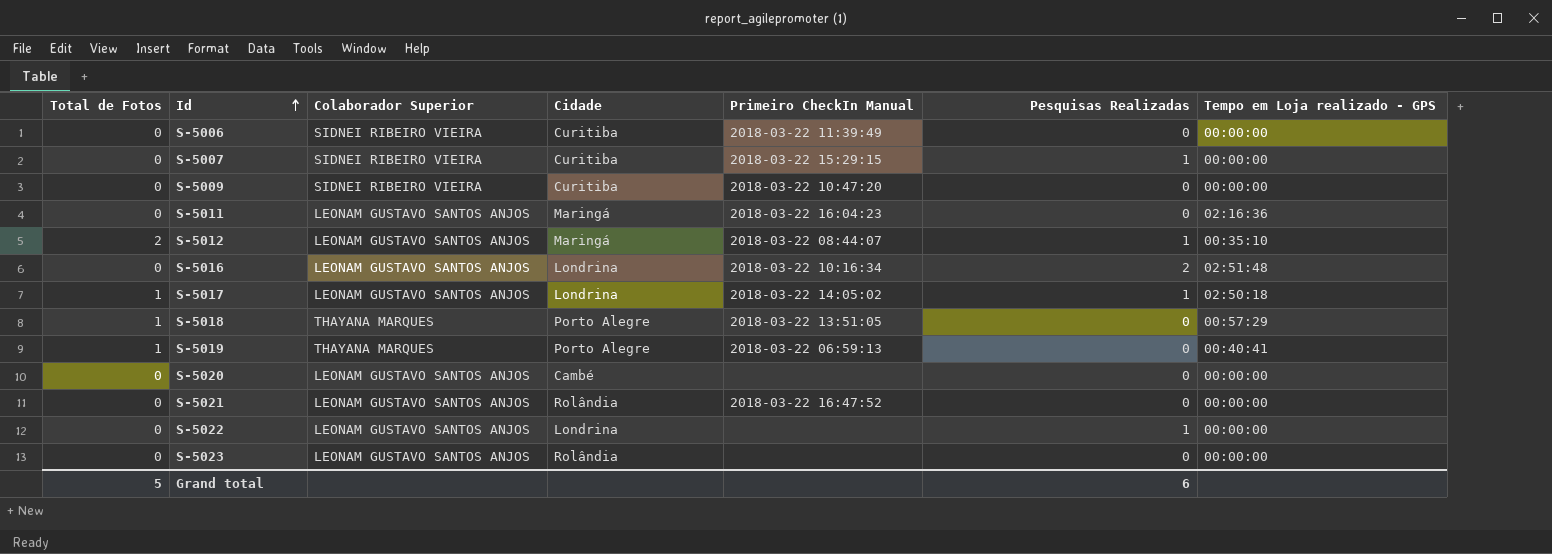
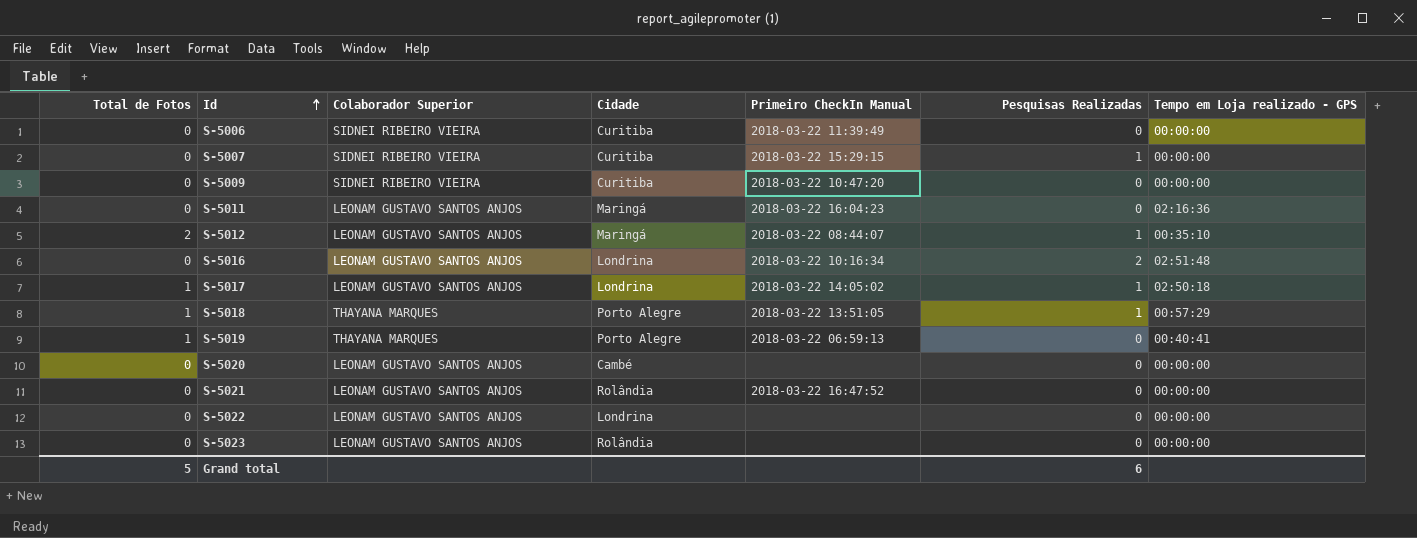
S-5018 | Pesquisas Realizadas: 0 -> 1
S-5022 | Pesquisas Realizadas: 1 -> 0

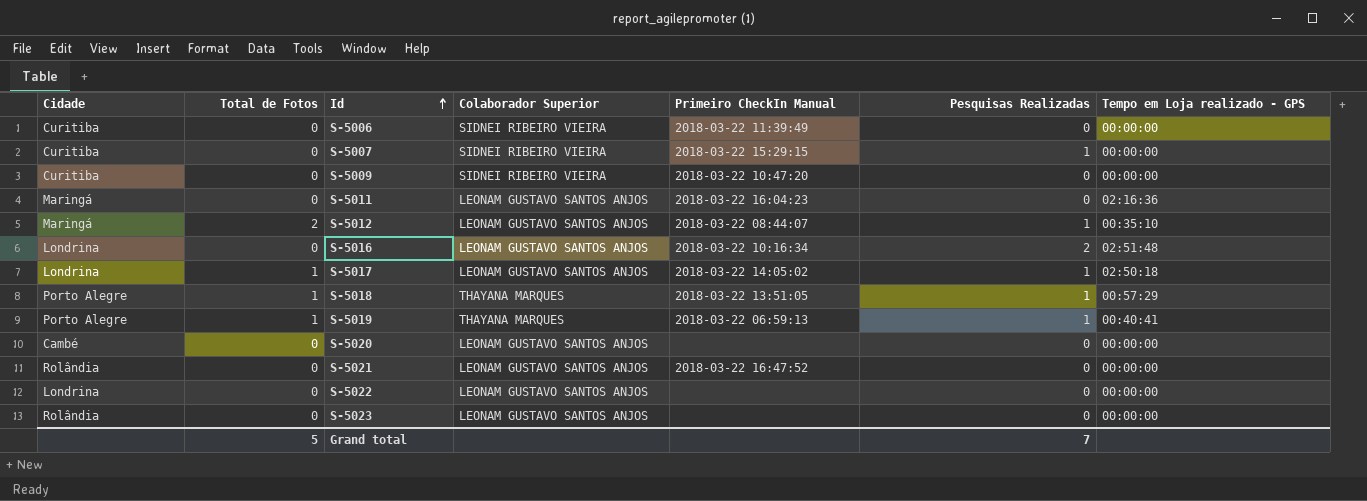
column Cidade | position: 4 -> 1
S-5019 | Pesquisas Realizadas: 0 -> 1
Grand total | Pesquisas Realizadas: 6 -> 7

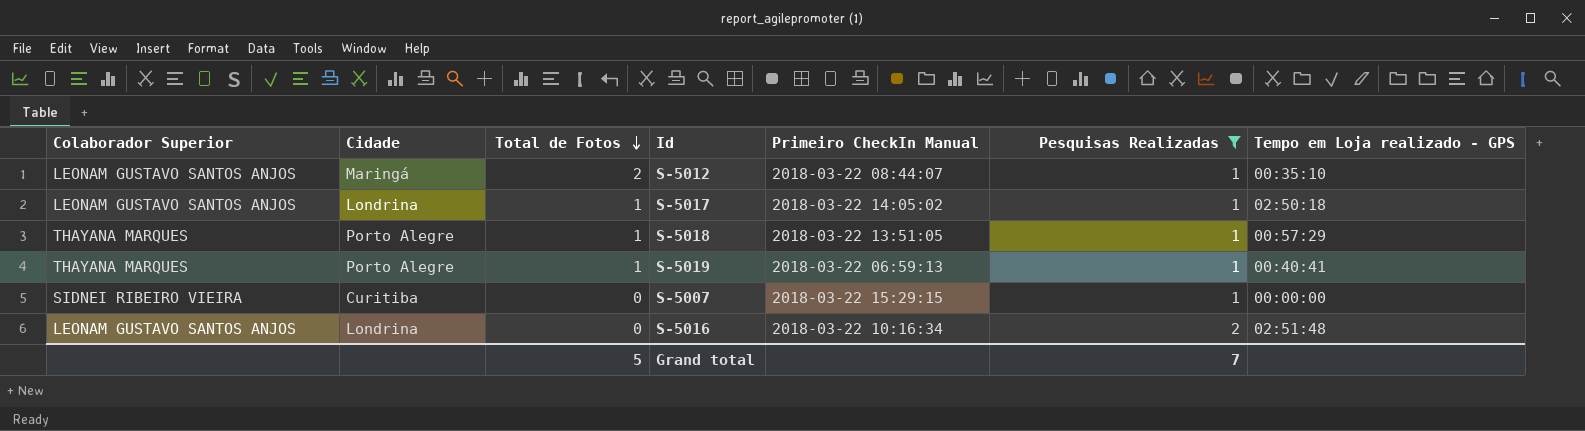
filter: none -> Pesquisas Realizadas != 0
row order: Id ascending -> Total de Fotos descending
column Colaborador Superior | position: 4 -> 1

